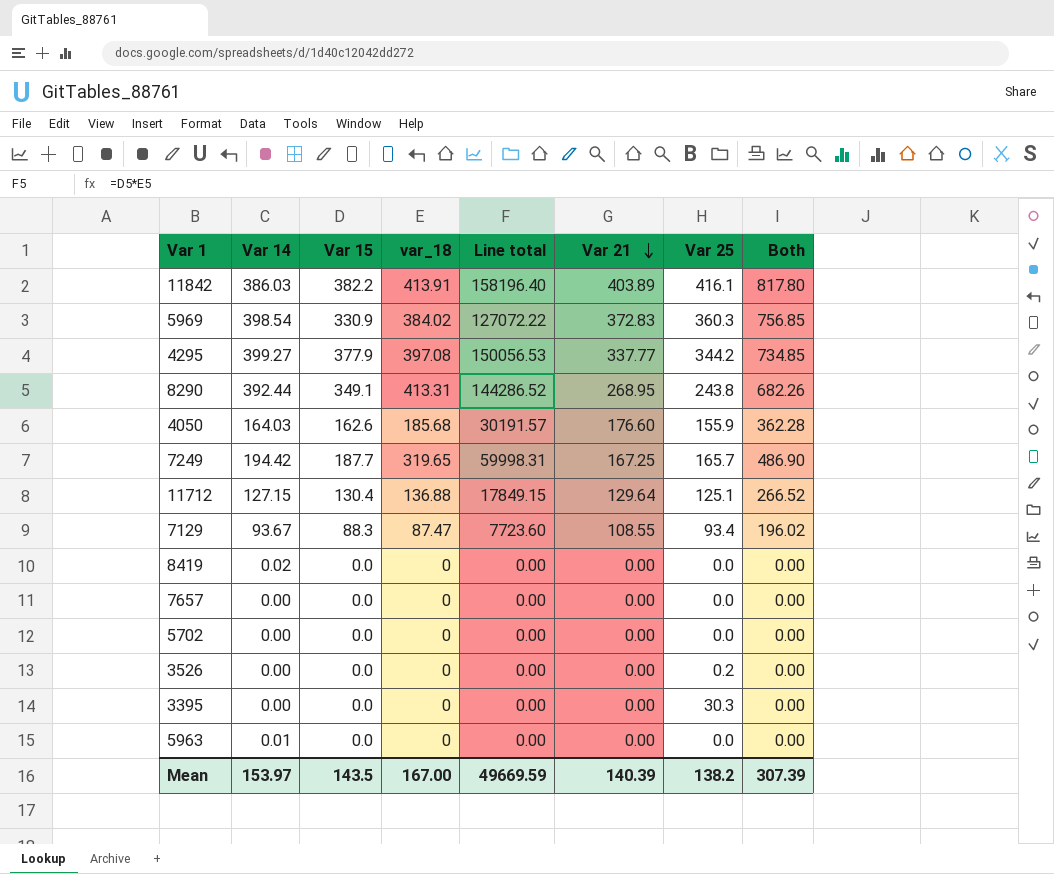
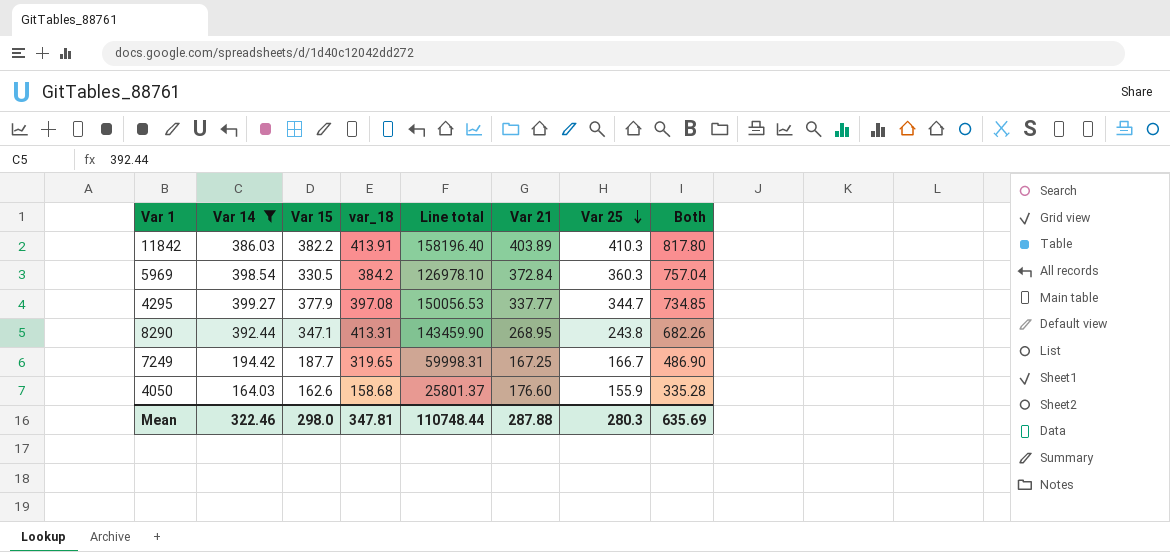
filter: none -> Var 14 >= 164.03
row order: Var 21 descending -> Var 25 descending
11842 | Var 25: 416.1 -> 410.3
5969 | Var 15: 330.9 -> 330.5
5969 | var_18: 384.02 -> 384.2
5969 | Line total: 127072.22 -> 126978.10
5969 | Var 21: 372.83 -> 372.84
5969 | Both: 756.85 -> 757.04
4295 | Var 25: 344.2 -> 344.7
8290 | Var 15: 349.1 -> 347.1
8290 | Line total: 144286.52 -> 143459.90
7249 | Var 25: 165.7 -> 166.7
4050 | var_18: 185.68 -> 158.68
4050 | Line total: 30191.57 -> 25801.37
4050 | Both: 362.28 -> 335.28
Mean | Var 14: 153.97 -> 322.46
Mean | Var 15: 143.5 -> 298.0
Mean | var_18: 167.00 -> 347.81
Mean | Line total: 49669.59 -> 110748.44
Mean | Var 21: 140.39 -> 287.88
Mean | Var 25: 138.2 -> 280.3
Mean | Both: 307.39 -> 635.69

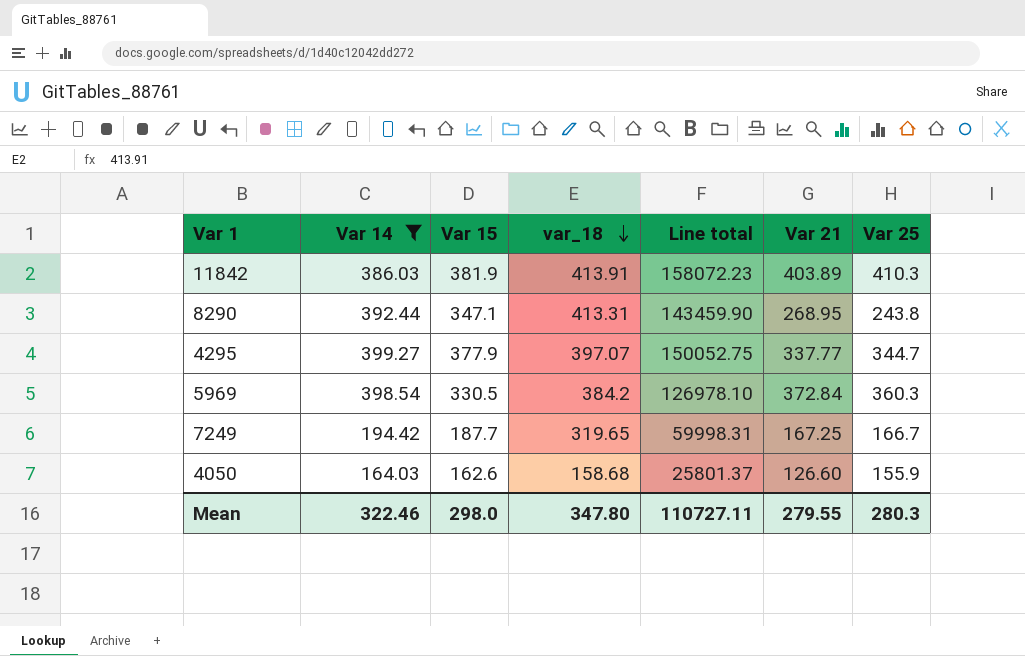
row order: Var 25 descending -> var_18 descending
column Both | formula: [var_18] + [Var 21] -> none
11842 | Var 15: 382.2 -> 381.9
11842 | Line total: 158196.40 -> 158072.23
4295 | var_18: 397.08 -> 397.07
4295 | Line total: 150056.53 -> 150052.75
4050 | Var 21: 176.60 -> 126.60
Mean | var_18: 347.81 -> 347.80
Mean | Line total: 110748.44 -> 110727.11
Mean | Var 21: 287.88 -> 279.55

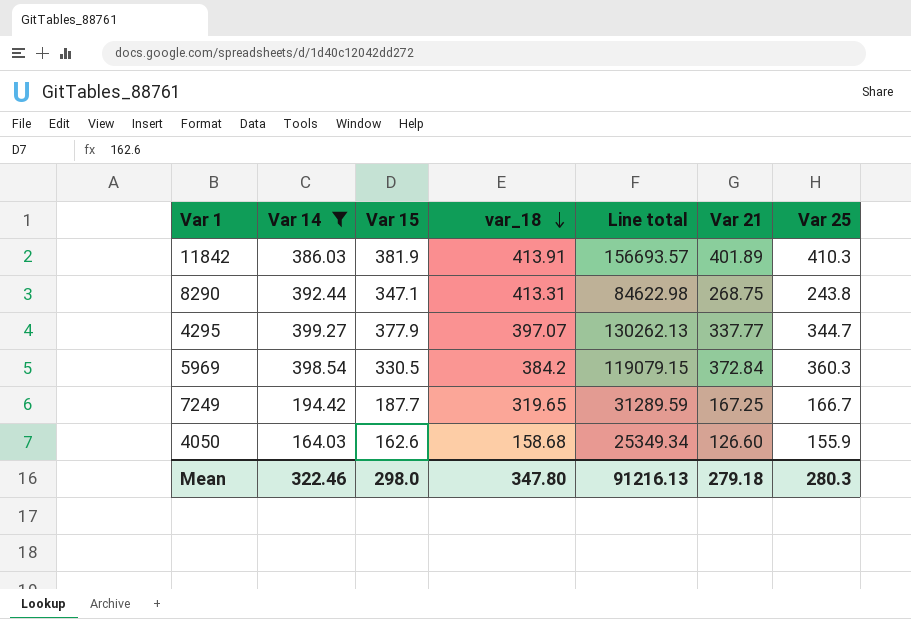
column Line total | formula: [Var 15] * [var_18] -> [Var 15] * [Var 25]
11842 | Var 21: 403.89 -> 401.89
8290 | Var 21: 268.95 -> 268.75
Mean | Line total: 110727.11 -> 91216.13
Mean | Var 21: 279.55 -> 279.18

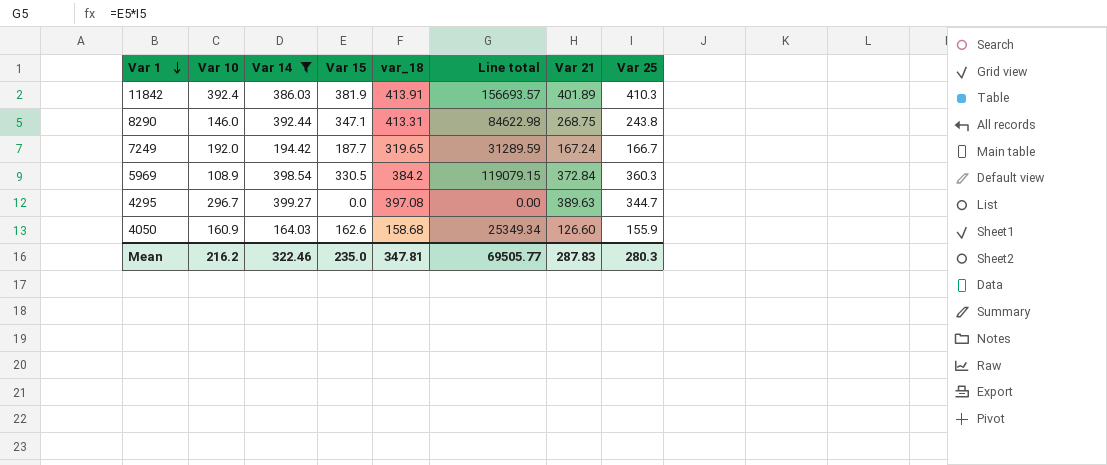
row order: var_18 descending -> Var 1 descending
column Var 10 | position: none -> 2
7249 | Var 21: 167.25 -> 167.24
4295 | Var 15: 377.9 -> 0.0
4295 | var_18: 397.07 -> 397.08
4295 | Line total: 130262.13 -> 0.00
4295 | Var 21: 337.77 -> 389.63
Mean | Var 15: 298.0 -> 235.0
Mean | var_18: 347.80 -> 347.81
Mean | Line total: 91216.13 -> 69505.77
Mean | Var 21: 279.18 -> 287.83

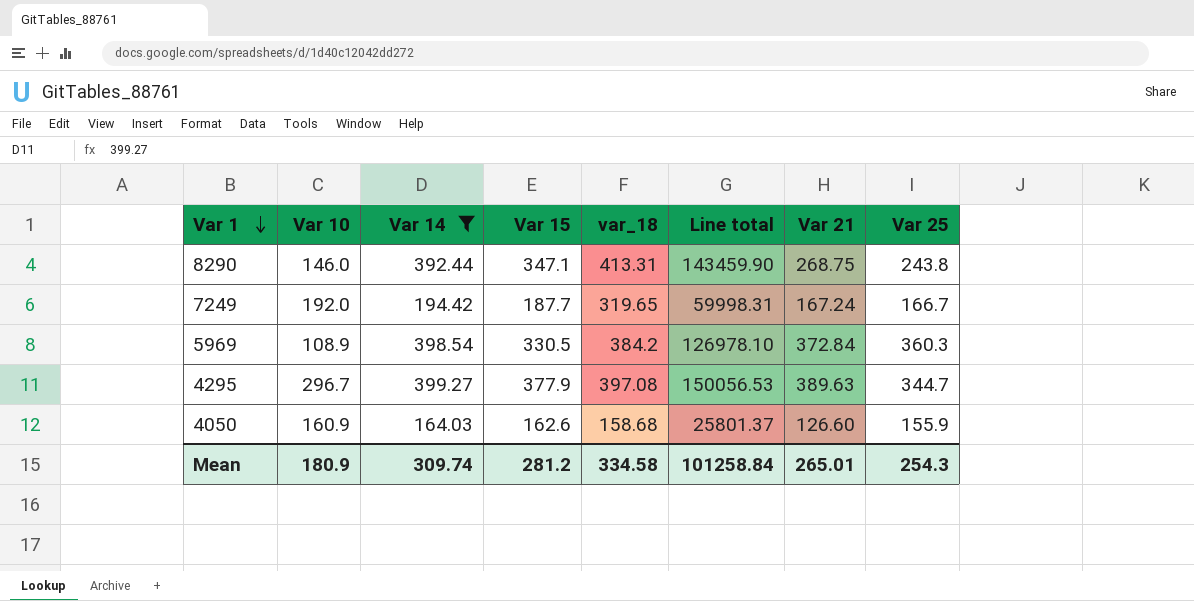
column Line total | formula: [Var 15] * [Var 25] -> [Var 15] * [var_18]
row 11842: 392.4 | 386.03 | 381.9 | 413.91 | 156693.57 | 401.89 | 410.3 -> none
4295 | Var 15: 0.0 -> 377.9
Mean | Var 10: 216.2 -> 180.9
Mean | Var 14: 322.46 -> 309.74
Mean | Var 15: 235.0 -> 281.2
Mean | var_18: 347.81 -> 334.58
Mean | Line total: 69505.77 -> 101258.84
Mean | Var 21: 287.83 -> 265.01
Mean | Var 25: 280.3 -> 254.3

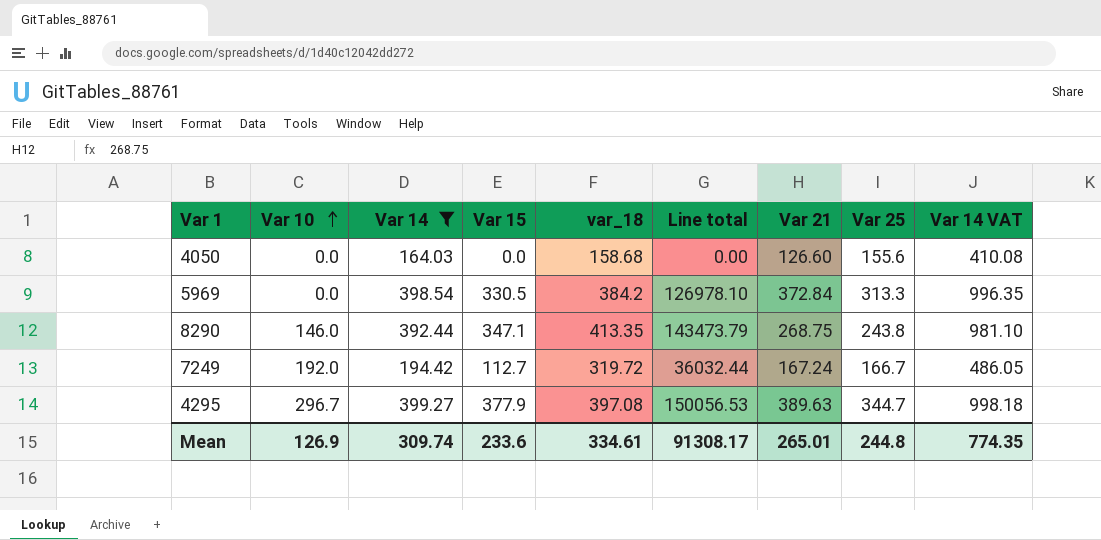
row order: Var 1 descending -> Var 10 ascending
column Var 14 VAT | formula: none -> [Var 14] * 2.5
4050 | Var 10: 160.9 -> 0.0
4050 | Var 15: 162.6 -> 0.0
4050 | Line total: 25801.37 -> 0.00
4050 | Var 25: 155.9 -> 155.6
5969 | Var 10: 108.9 -> 0.0
5969 | Var 25: 360.3 -> 313.3
8290 | var_18: 413.31 -> 413.35
8290 | Line total: 143459.90 -> 143473.79
7249 | Var 15: 187.7 -> 112.7
7249 | var_18: 319.65 -> 319.72
7249 | Line total: 59998.31 -> 36032.44
Mean | Var 10: 180.9 -> 126.9
Mean | Var 15: 281.2 -> 233.6
Mean | var_18: 334.58 -> 334.61
Mean | Line total: 101258.84 -> 91308.17
Mean | Var 25: 254.3 -> 244.8

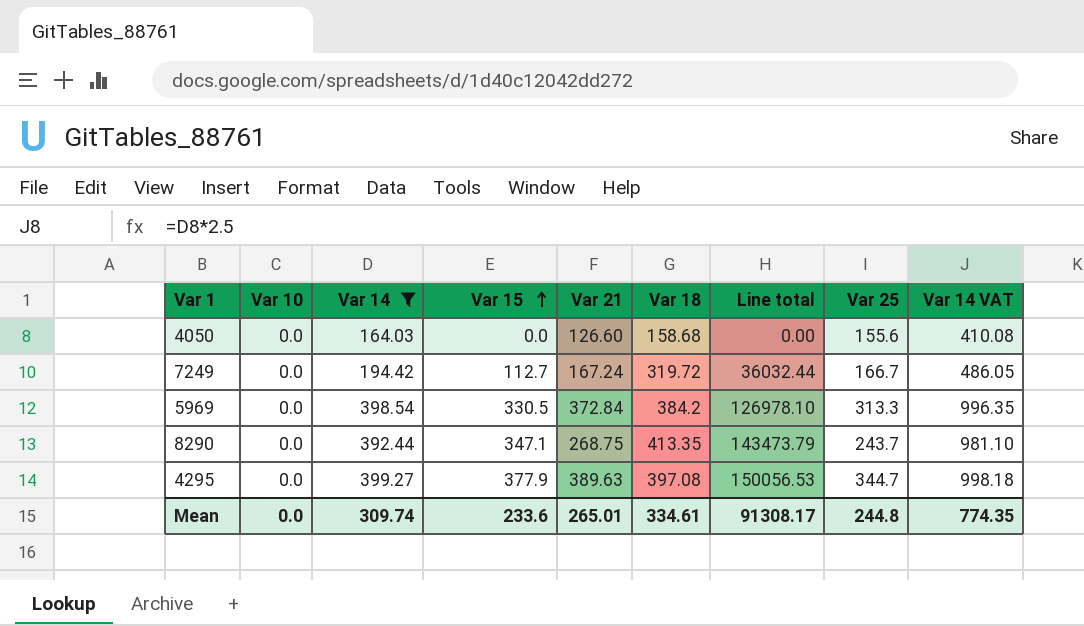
row order: Var 10 ascending -> Var 15 ascending
column Var 21 | position: 7 -> 5
column name: var_18 -> Var 18
7249 | Var 10: 192.0 -> 0.0
8290 | Var 10: 146.0 -> 0.0
8290 | Var 25: 243.8 -> 243.7
4295 | Var 10: 296.7 -> 0.0
Mean | Var 10: 126.9 -> 0.0

